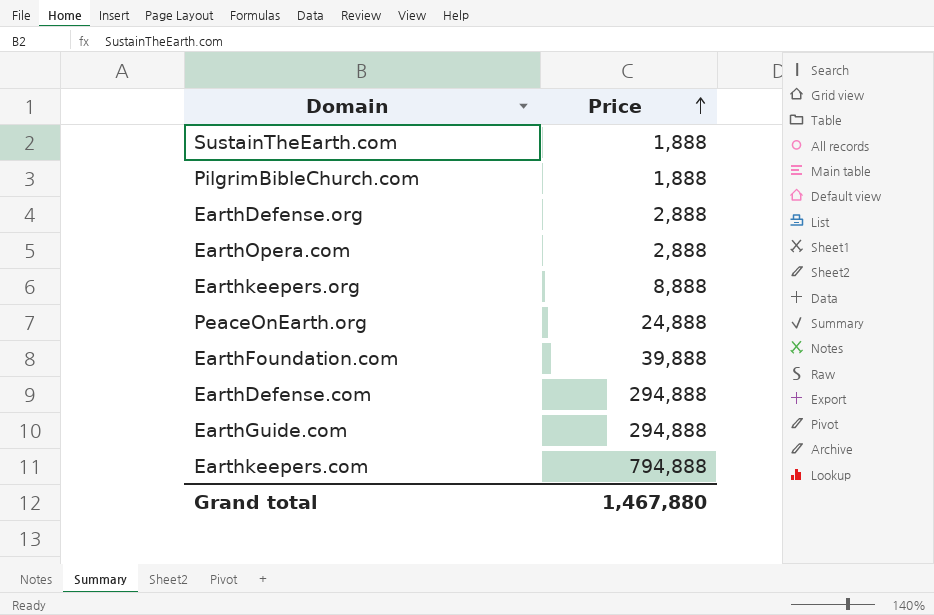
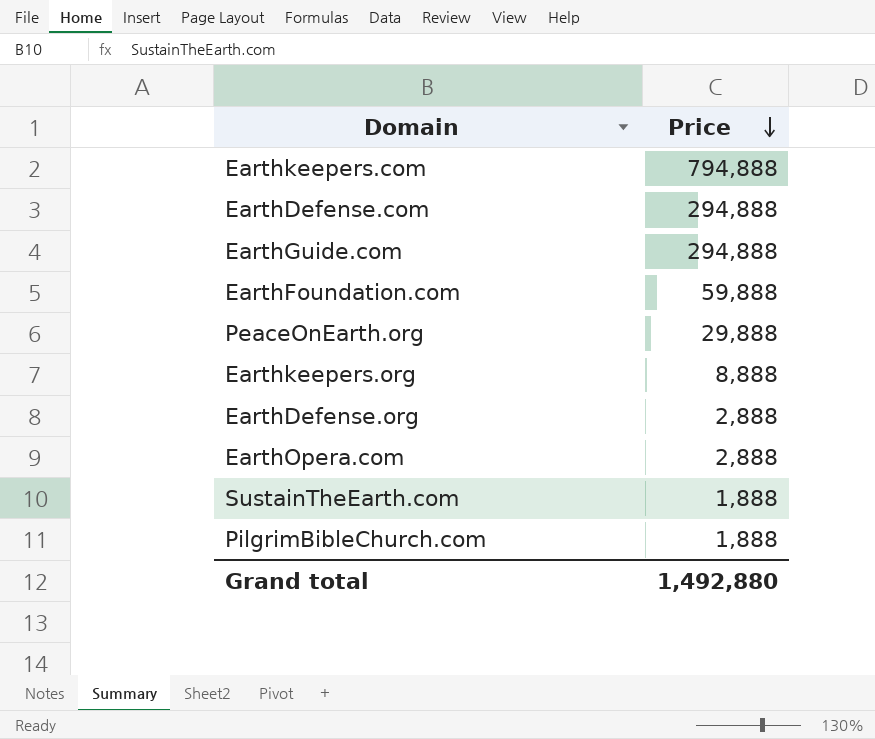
row order: Price ascending -> Price descending
EarthFoundation.com | Price: 39,888 -> 59,888
PeaceOnEarth.org | Price: 24,888 -> 29,888
Grand total | Price: 1,467,880 -> 1,492,880

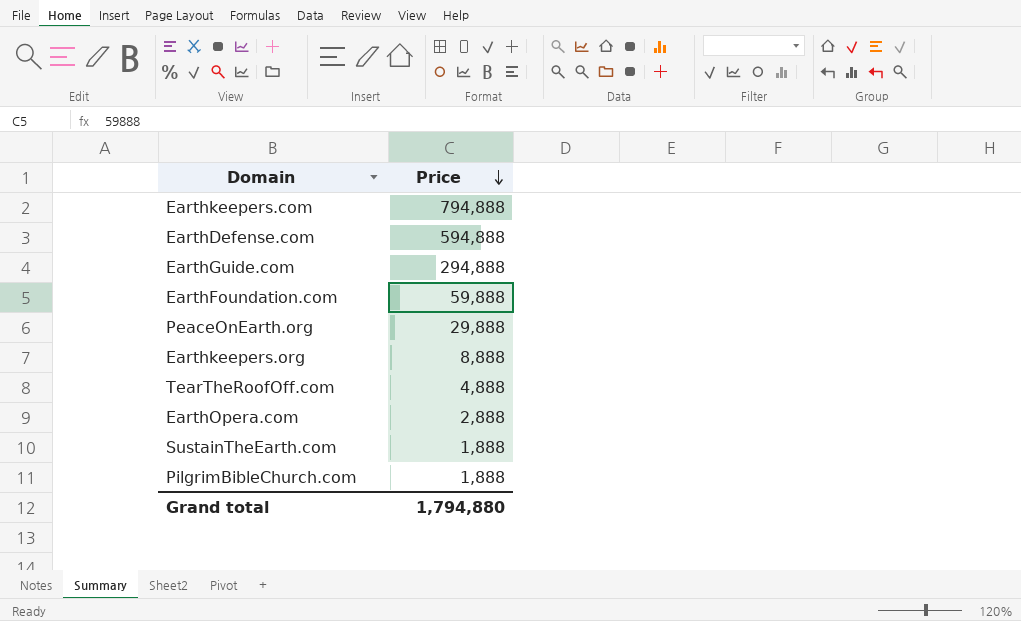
row EarthDefense.org: 2,888 -> none
EarthDefense.com | Price: 294,888 -> 594,888
row TearTheRoofOff.com: none -> 4,888
Grand total | Price: 1,492,880 -> 1,794,880

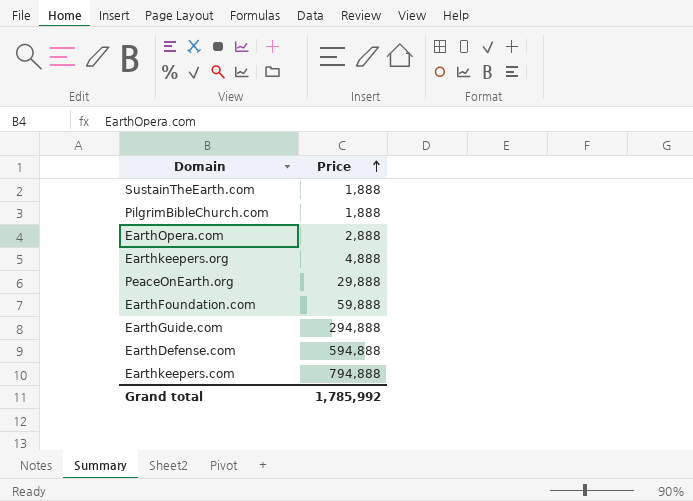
row order: Price descending -> Price ascending
row TearTheRoofOff.com: 4,888 -> none
Earthkeepers.org | Price: 8,888 -> 4,888
Grand total | Price: 1,794,880 -> 1,785,992

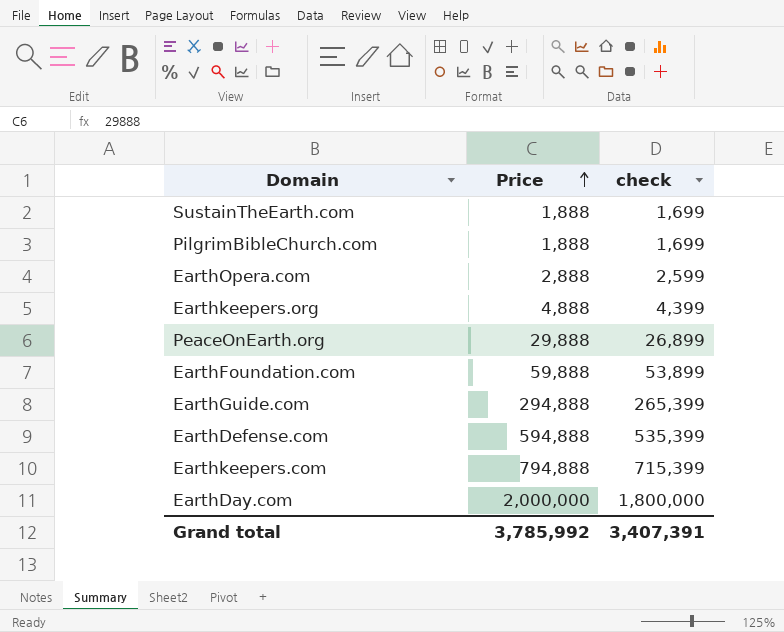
column check | formula: none -> [Price] * 0.9
row EarthDay.com: none -> 2,000,000 | 1,800,000
Grand total | Price: 1,785,992 -> 3,785,992

